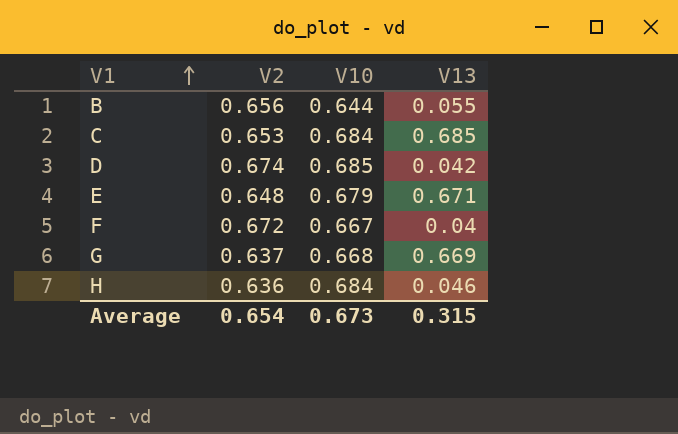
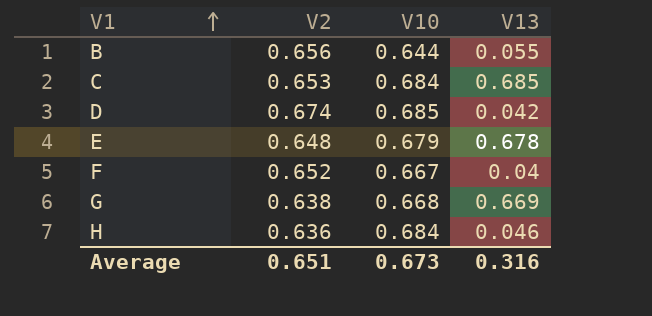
E | V13: 0.671 -> 0.678
F | V2: 0.672 -> 0.652
G | V2: 0.637 -> 0.638
Average | V2: 0.654 -> 0.651
Average | V13: 0.315 -> 0.316

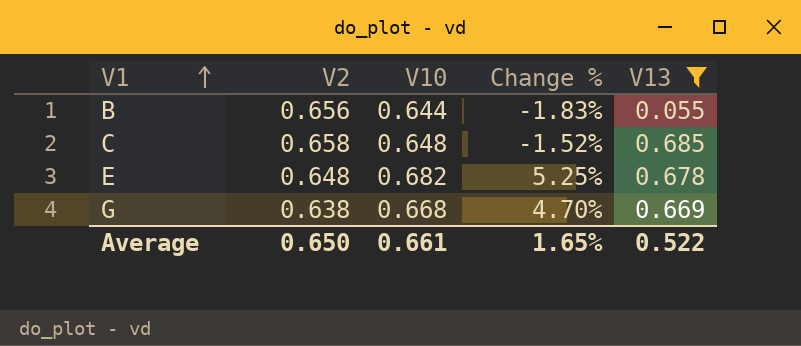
filter: none -> V13 >= 0.055
column Change % | formula: none -> ([V10] - [V2]) / [V2]
C | V2: 0.653 -> 0.658
C | V10: 0.684 -> 0.648
E | V10: 0.679 -> 0.682
Average | V2: 0.651 -> 0.650
Average | V10: 0.673 -> 0.661
Average | V13: 0.316 -> 0.522

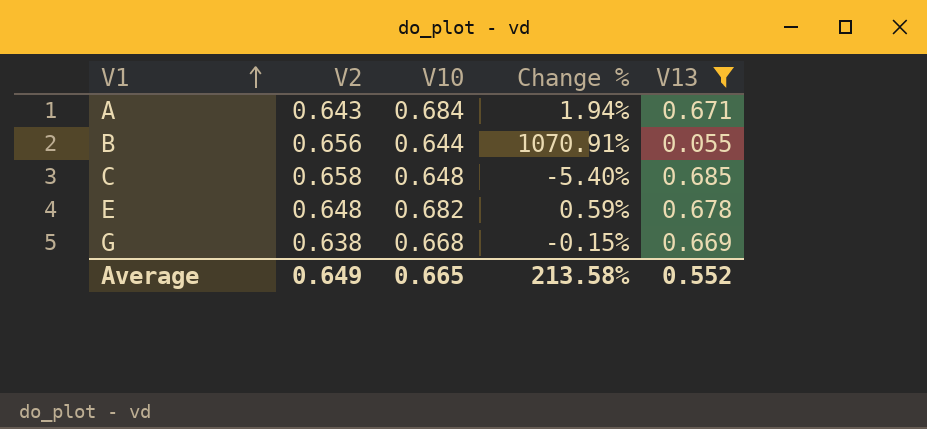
column Change % | formula: ([V10] - [V2]) / [V2] -> ([V10] - [V13]) / [V13]
row A: none -> 0.643 | 0.684 | 1.94% | 0.671
Average | V2: 0.650 -> 0.649
Average | V10: 0.661 -> 0.665
Average | Change %: 1.65% -> 213.58%
Average | V13: 0.522 -> 0.552

